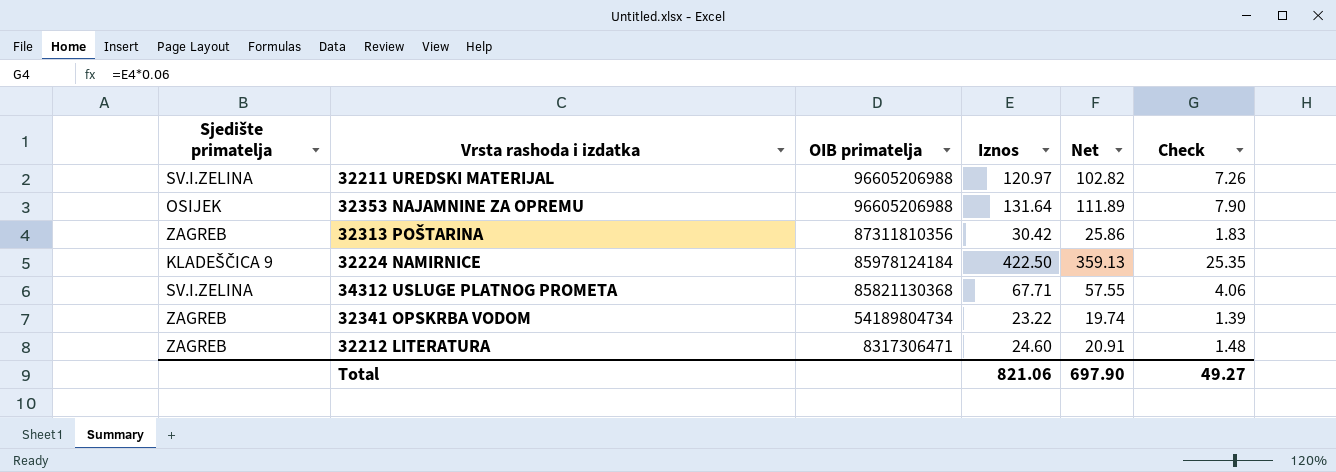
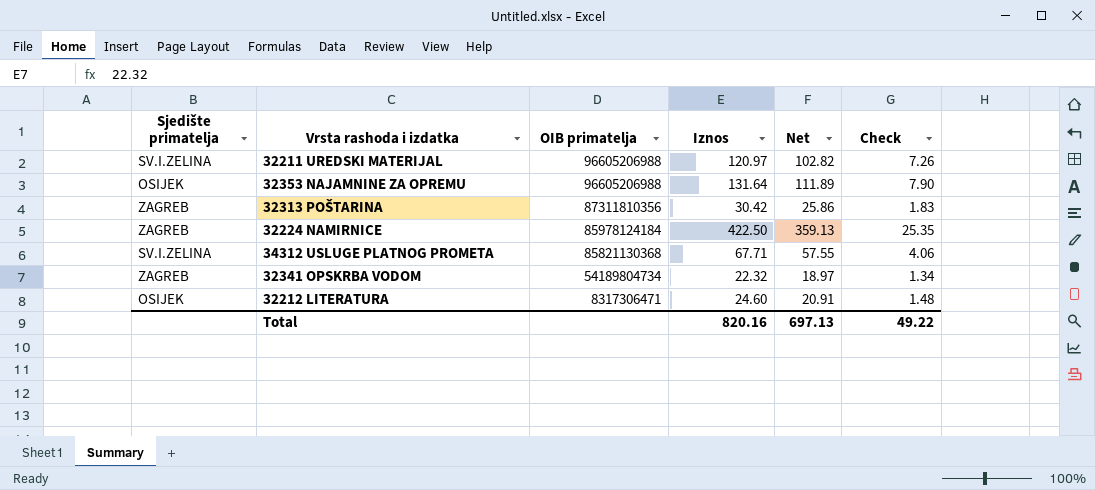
32224 NAMIRNICE | Sjedište primatelja: KLADEŠČICA 9 -> ZAGREB
32341 OPSKRBA VODOM | Iznos: 23.22 -> 22.32
32341 OPSKRBA VODOM | Net: 19.74 -> 18.97
32341 OPSKRBA VODOM | Check: 1.39 -> 1.34
32212 LITERATURA | Sjedište primatelja: ZAGREB -> OSIJEK
Total | Iznos: 821.06 -> 820.16
Total | Net: 697.90 -> 697.13
Total | Check: 49.27 -> 49.22

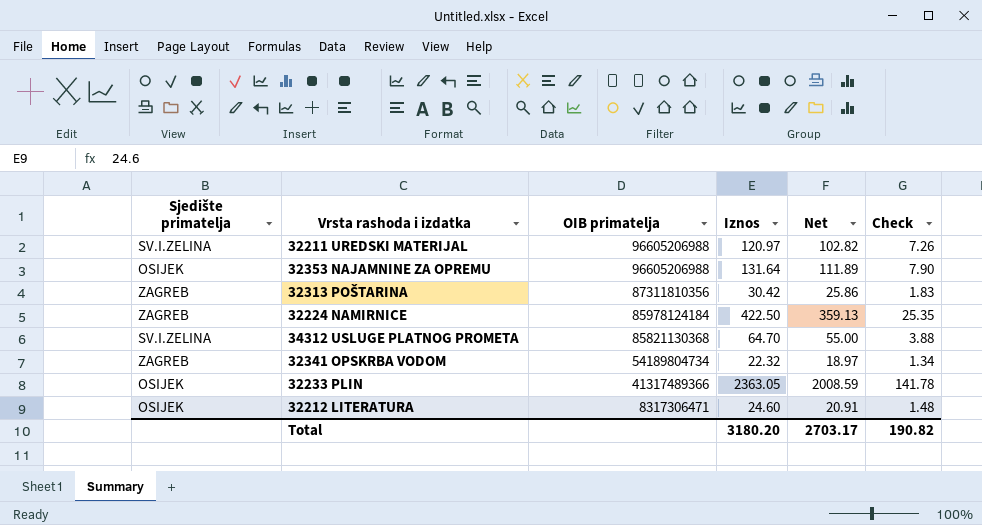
34312 USLUGE PLATNOG PROMETA | Iznos: 67.71 -> 64.70
34312 USLUGE PLATNOG PROMETA | Net: 57.55 -> 55.00
34312 USLUGE PLATNOG PROMETA | Check: 4.06 -> 3.88
row 32233 PLIN: none -> OSIJEK | 41317489366 | 2363.05 | 2008.59 | 141.78
Total | Iznos: 820.16 -> 3180.20
Total | Net: 697.13 -> 2703.17
Total | Check: 49.22 -> 190.82

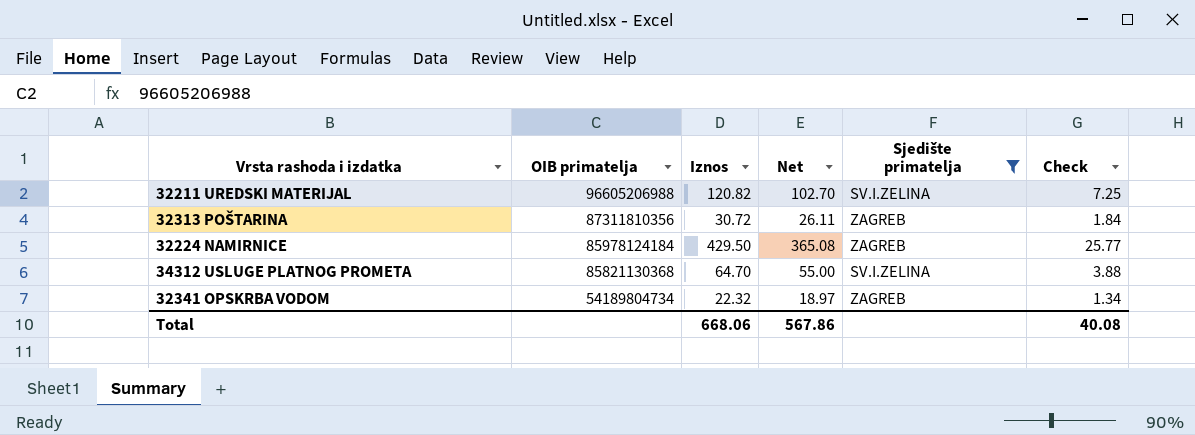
filter: none -> Sjedište primatelja != OSIJEK
column Sjedište primatelja | position: 1 -> 5
32211 UREDSKI MATERIJAL | Iznos: 120.97 -> 120.82
32211 UREDSKI MATERIJAL | Net: 102.82 -> 102.70
32211 UREDSKI MATERIJAL | Check: 7.26 -> 7.25
32313 POŠTARINA | Iznos: 30.42 -> 30.72
32313 POŠTARINA | Net: 25.86 -> 26.11
32313 POŠTARINA | Check: 1.83 -> 1.84
32224 NAMIRNICE | Iznos: 422.50 -> 429.50
32224 NAMIRNICE | Net: 359.13 -> 365.08
32224 NAMIRNICE | Check: 25.35 -> 25.77
Total | Iznos: 3180.20 -> 668.06
Total | Net: 2703.17 -> 567.86
Total | Check: 190.82 -> 40.08

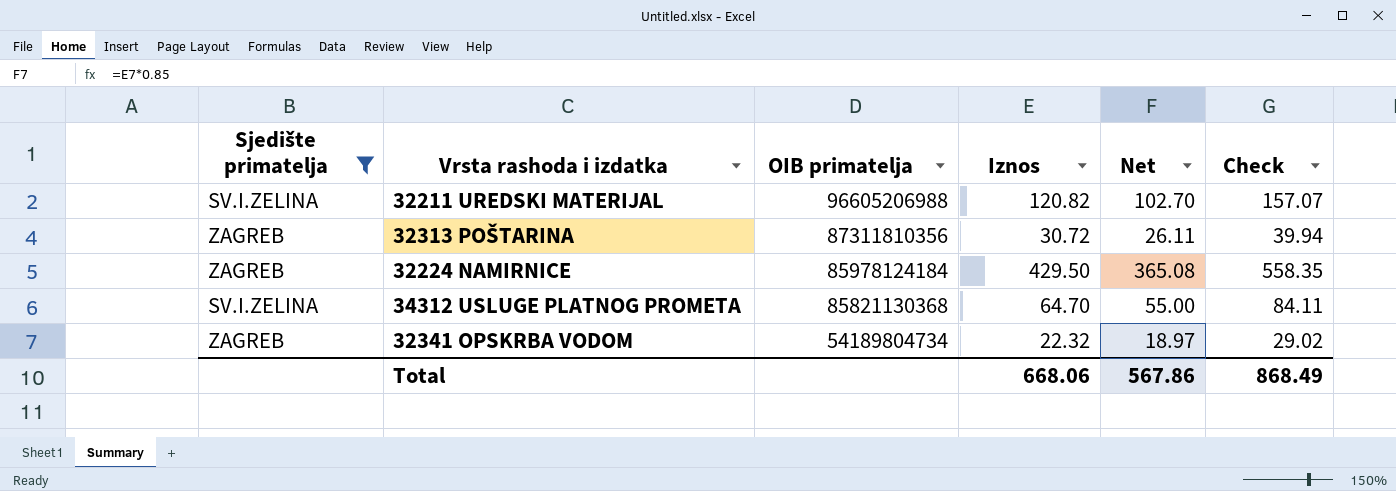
column Sjedište primatelja | position: 5 -> 1
column Check | formula: [Iznos] * 0.06 -> [Iznos] * 1.3
Total | Check: 40.08 -> 868.49

